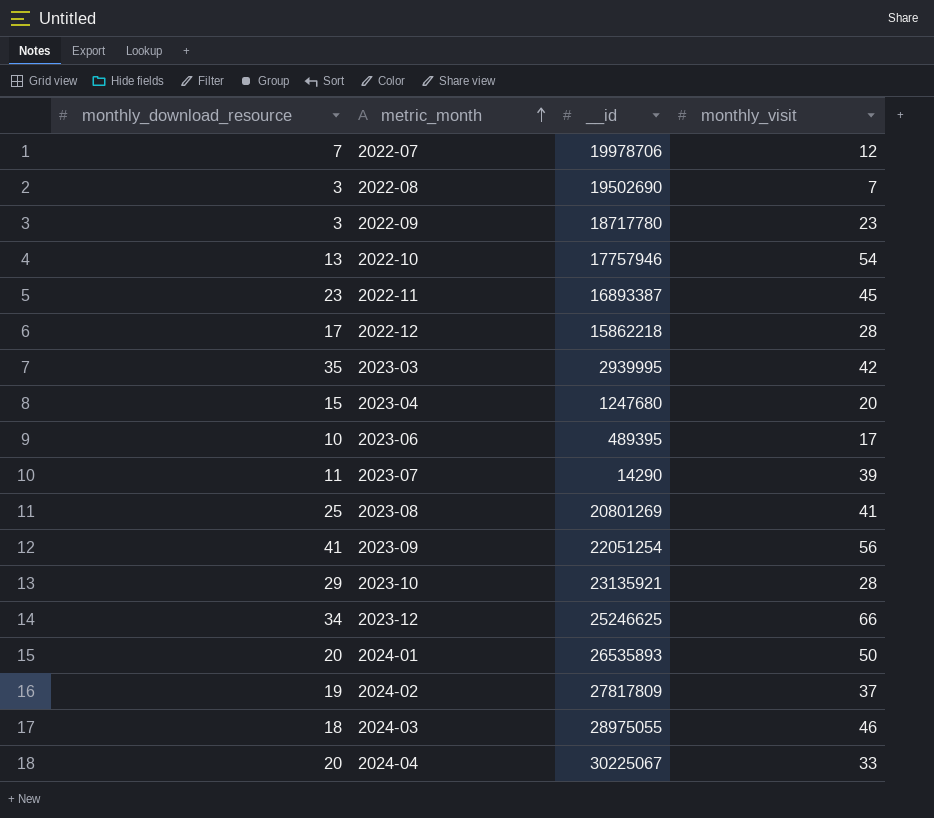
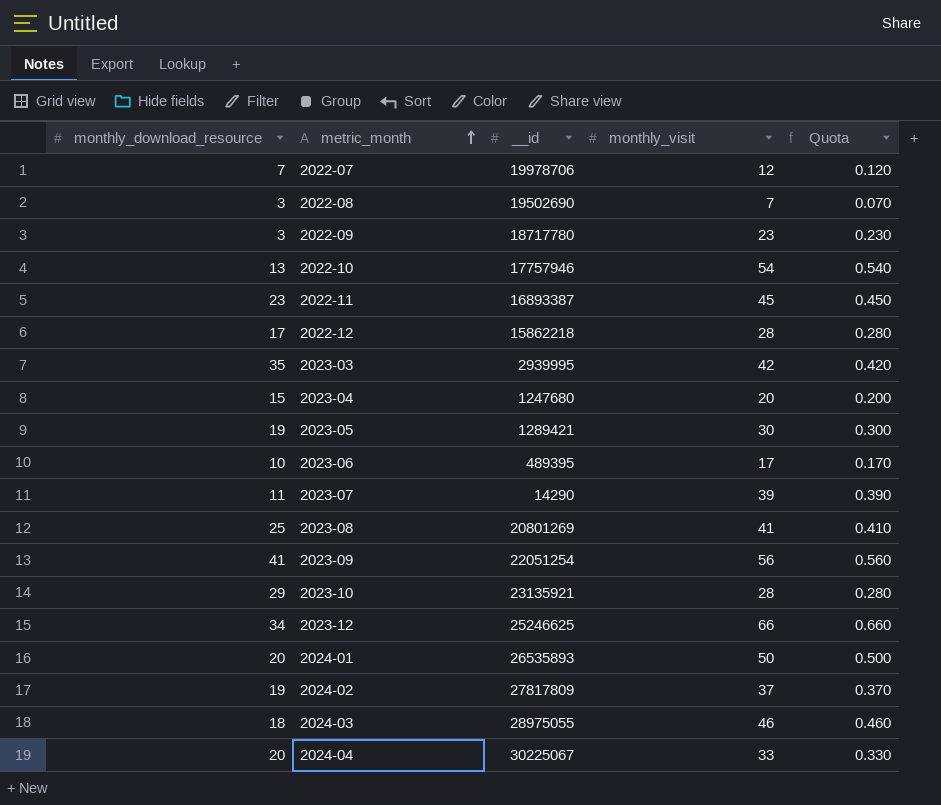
column Quota | formula: none -> [monthly_visit] * 0.01
row 2023-05: none -> 19 | 1289421 | 30 | 0.300

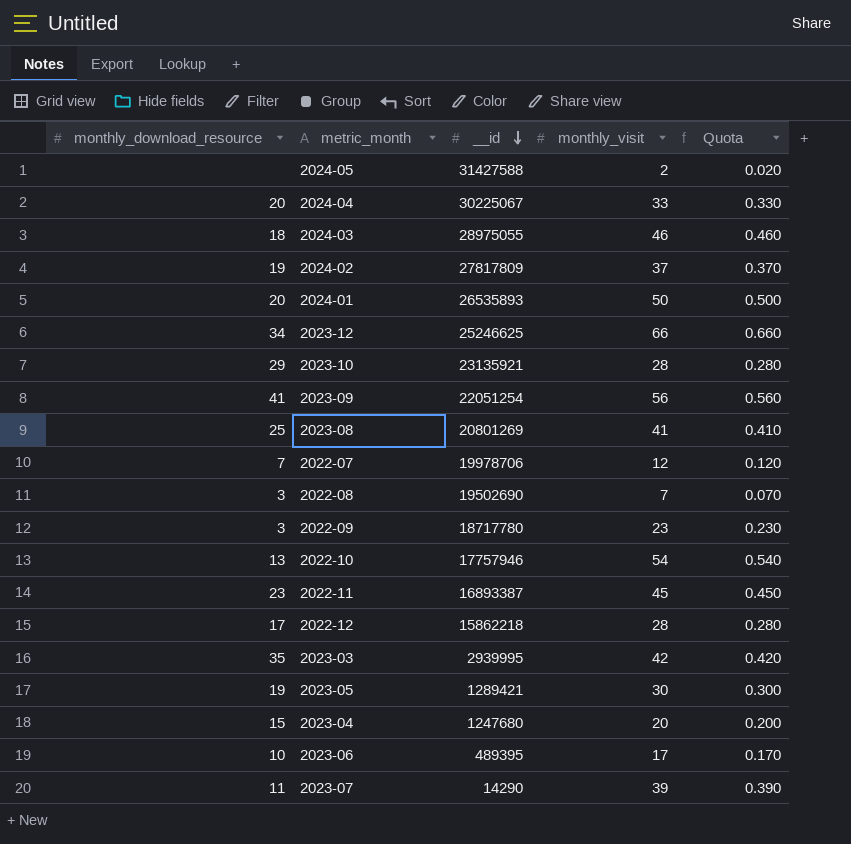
row order: metric_month ascending -> __id descending
row 2024-05: none -> none | 31427588 | 2 | 0.020

